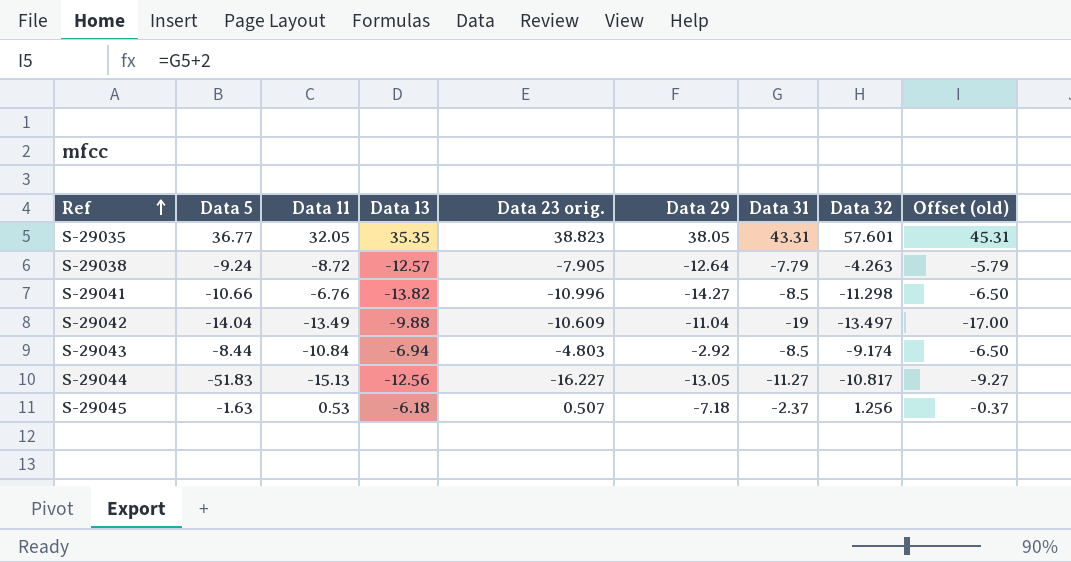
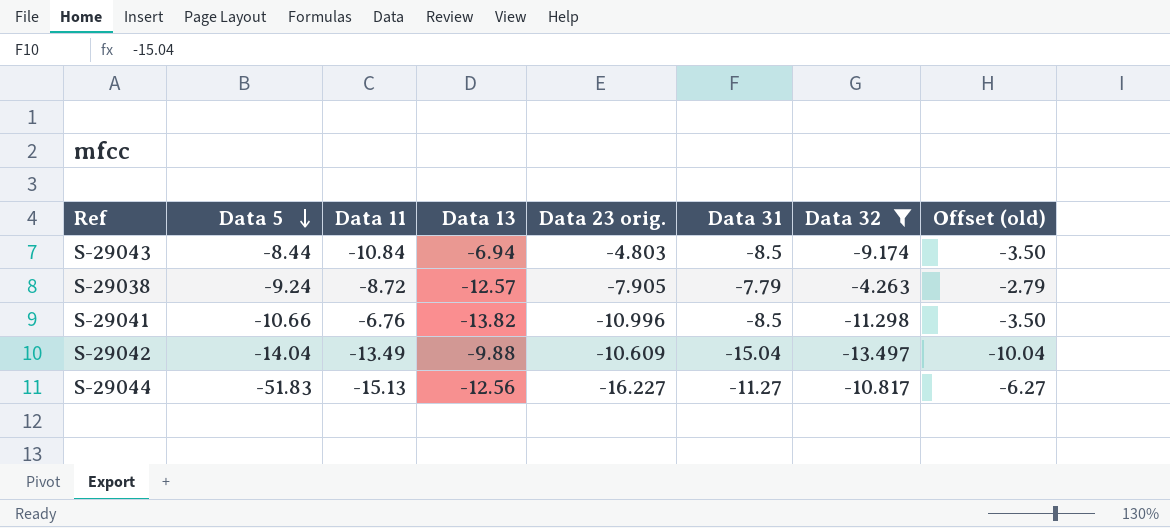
filter: none -> Data 32 <= -4.263
row order: Ref ascending -> Data 5 descending
column Data 29 | position: 6 -> none
column Offset (old) | formula: [Data 31] + 2 -> [Data 31] + 5
S-29042 | Data 31: -19 -> -15.04

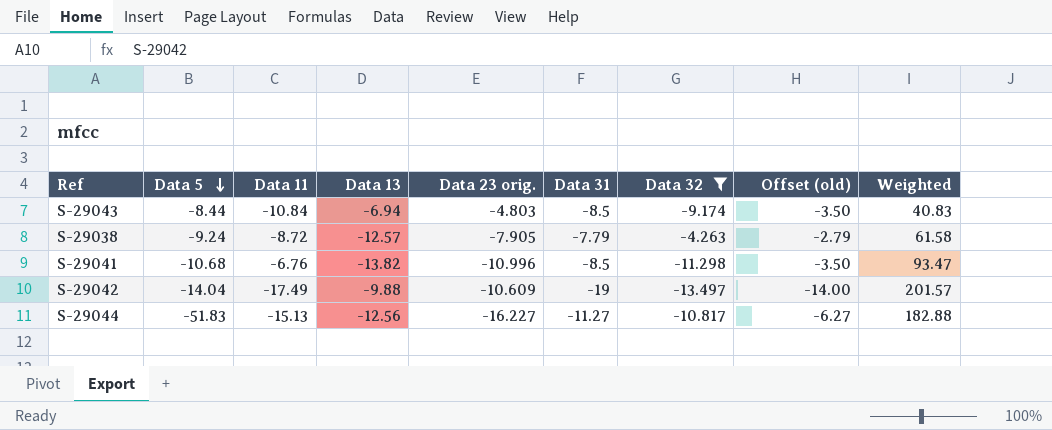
column Weighted | formula: none -> [Data 23 orig.] * [Data 31]
S-29041 | Data 5: -10.66 -> -10.68
S-29042 | Data 11: -13.49 -> -17.49
S-29042 | Data 31: -15.04 -> -19
S-29042 | Offset (old): -10.04 -> -14.00

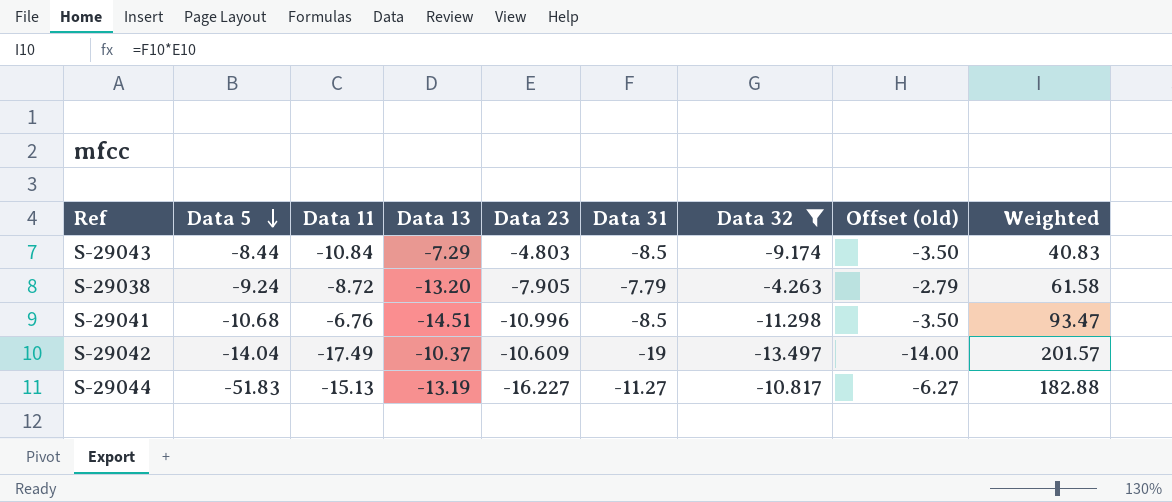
column name: Data 23 orig. -> Data 23
S-29043 | Data 13: -6.94 -> -7.29
S-29038 | Data 13: -12.57 -> -13.20
S-29041 | Data 13: -13.82 -> -14.51
S-29042 | Data 13: -9.88 -> -10.37
S-29044 | Data 13: -12.56 -> -13.19

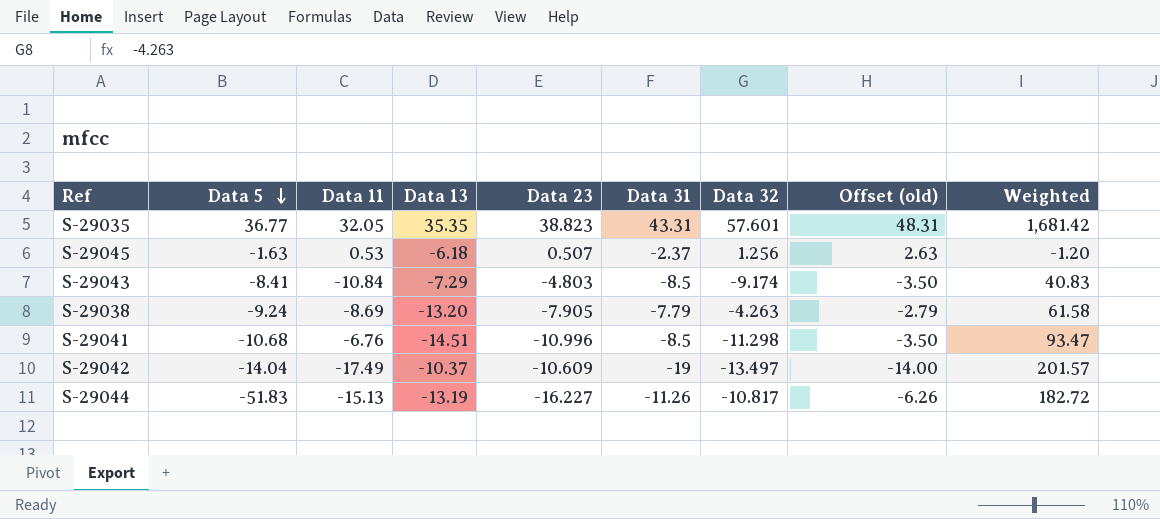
filter: Data 32 <= -4.263 -> none
S-29043 | Data 5: -8.44 -> -8.41
S-29038 | Data 11: -8.72 -> -8.69
S-29044 | Data 31: -11.27 -> -11.26
S-29044 | Offset (old): -6.27 -> -6.26
S-29044 | Weighted: 182.88 -> 182.72

